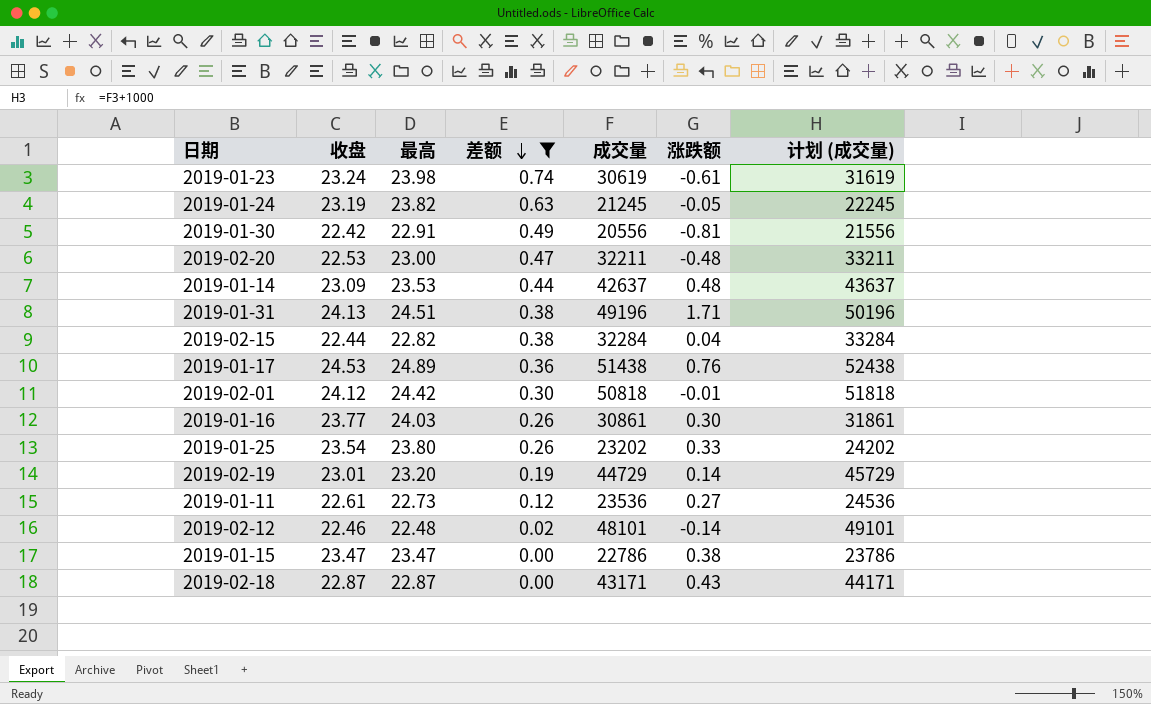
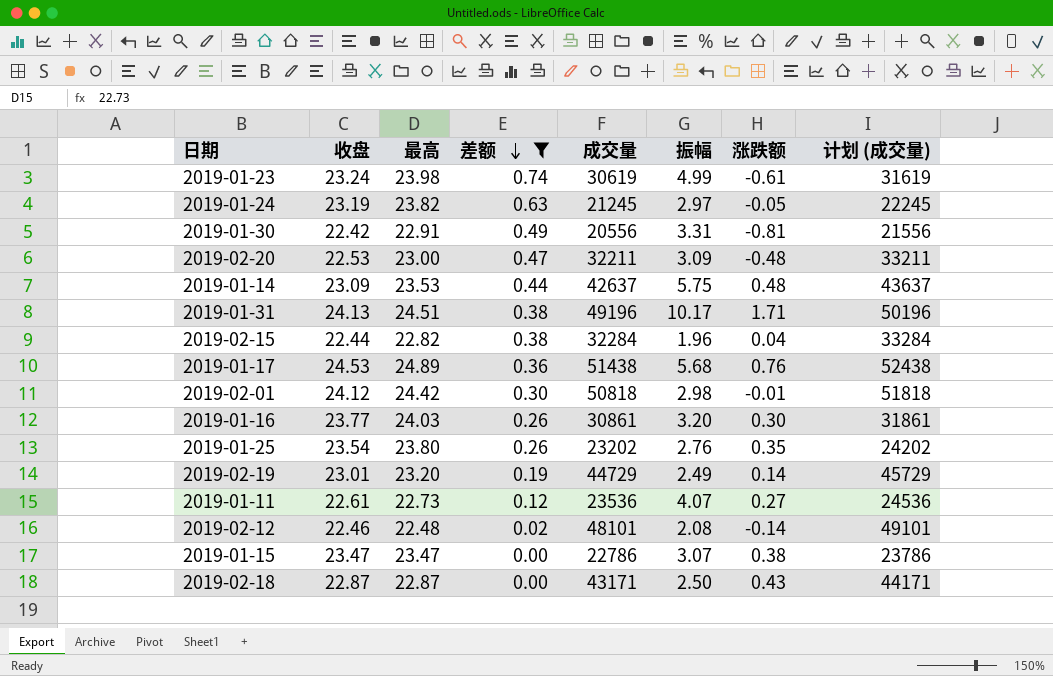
column 振幅 | position: none -> 6
2019-01-25 | 涨跌额: 0.33 -> 0.35

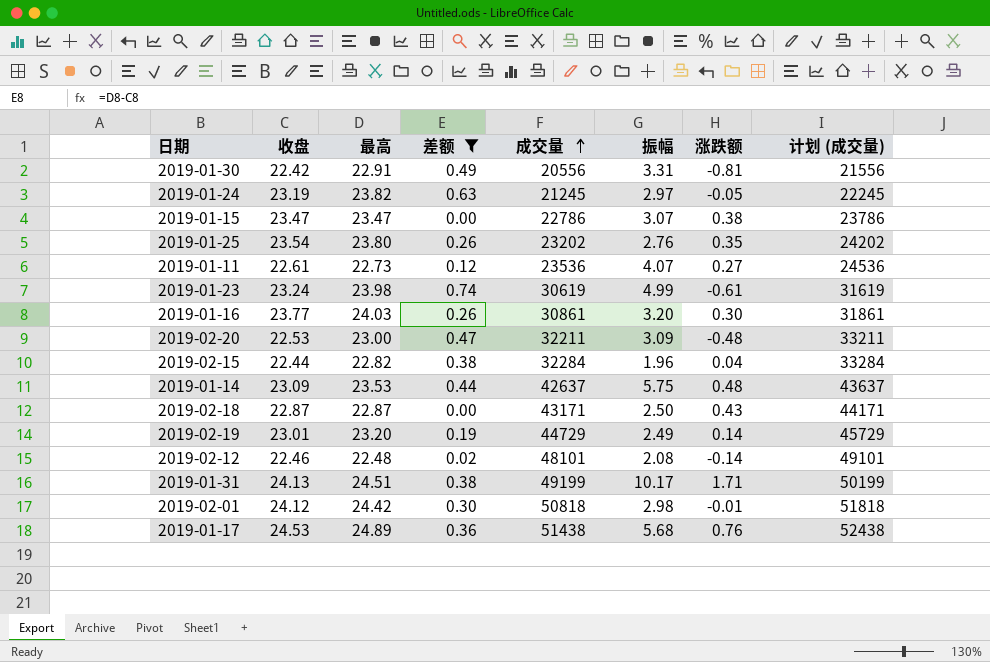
row order: 差额 descending -> 成交量 ascending
2019-01-31 | 成交量: 49196 -> 49199
2019-01-31 | 计划 (成交量): 50196 -> 50199

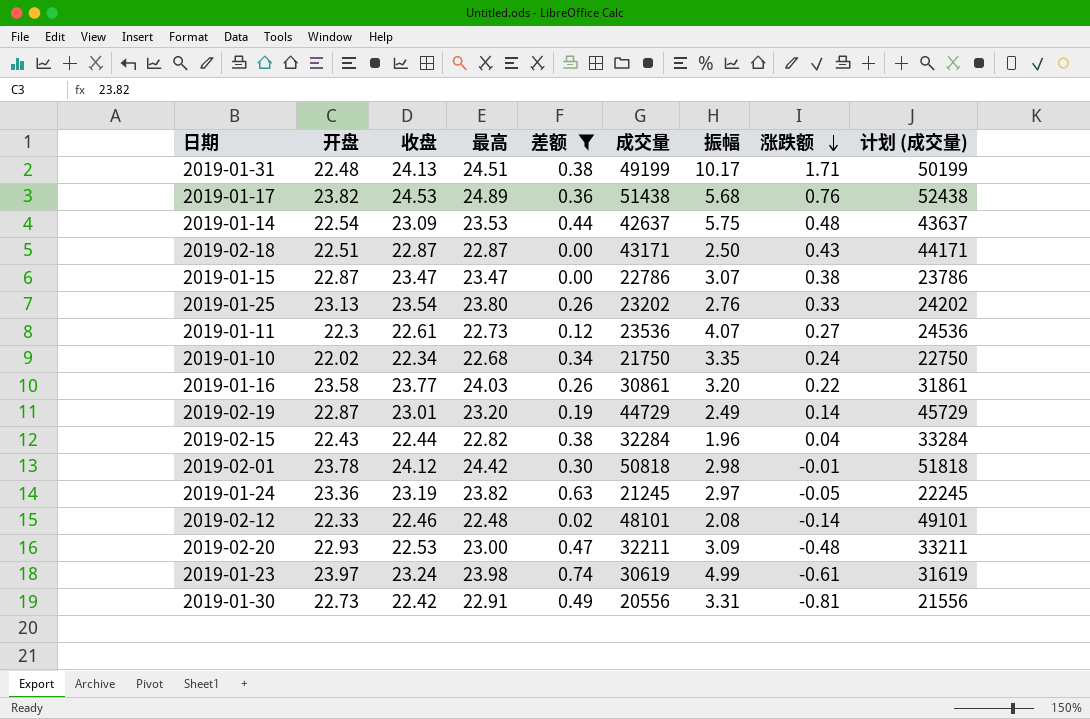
row order: 成交量 ascending -> 涨跌额 descending
column 开盘 | position: none -> 2
2019-01-25 | 涨跌额: 0.35 -> 0.33
row 2019-01-10: none -> 22.02 | 22.34 | 22.68 | 0.34 | 21750 | 3.35 | 0.24 | 22750
2019-01-16 | 涨跌额: 0.30 -> 0.22

